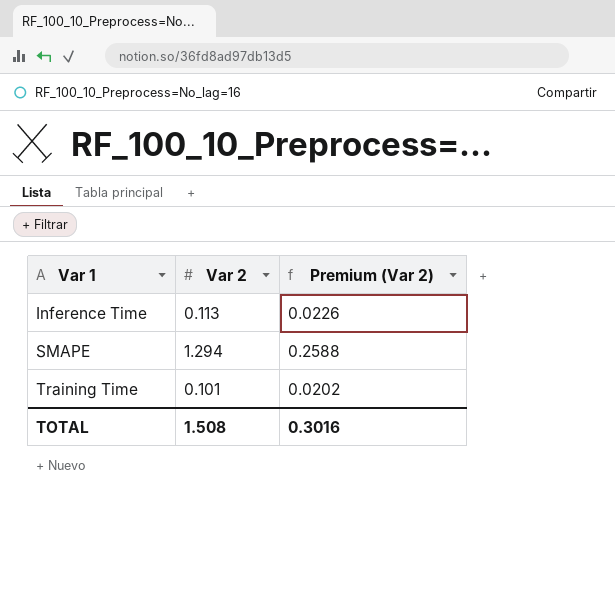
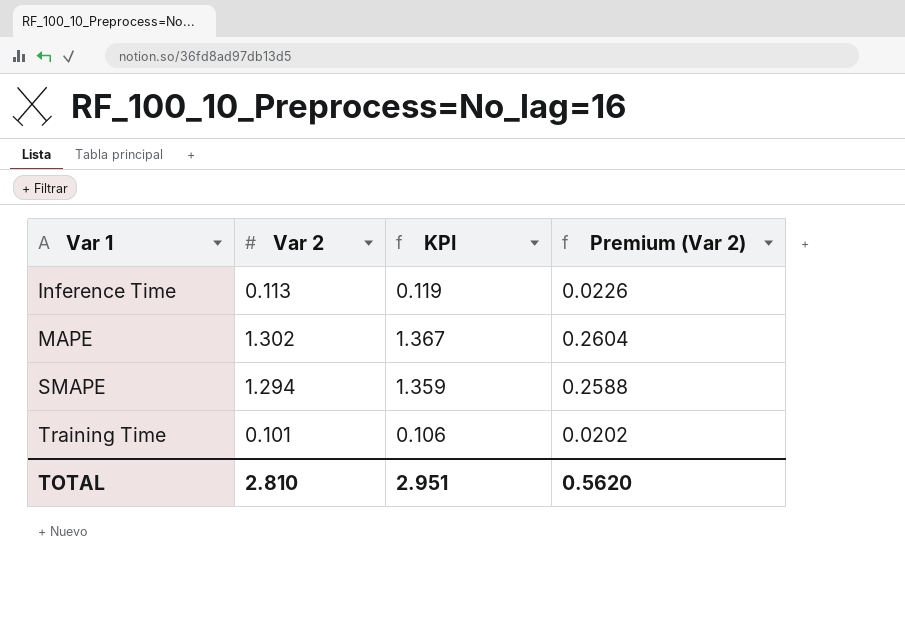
column KPI | formula: none -> [Var 2] * 1.05
row MAPE: none -> 1.302 | 1.367 | 0.2604
TOTAL | Var 2: 1.508 -> 2.810
TOTAL | Premium (Var 2): 0.3016 -> 0.5620

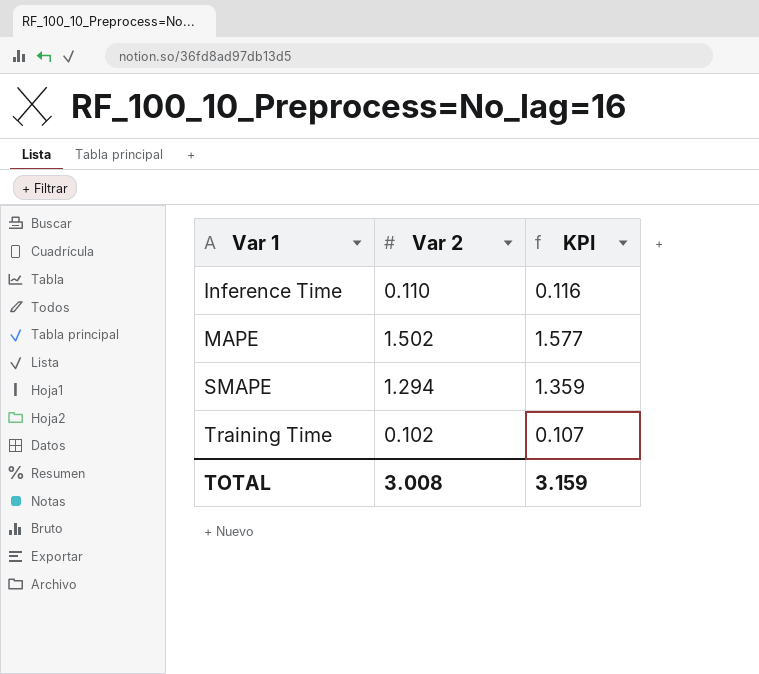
column Premium (Var 2) | formula: [Var 2] * 0.2 -> none
Inference Time | Var 2: 0.113 -> 0.110
Inference Time | KPI: 0.119 -> 0.116
MAPE | Var 2: 1.302 -> 1.502
MAPE | KPI: 1.367 -> 1.577
Training Time | Var 2: 0.101 -> 0.102
Training Time | KPI: 0.106 -> 0.107
TOTAL | Var 2: 2.810 -> 3.008
TOTAL | KPI: 2.951 -> 3.159

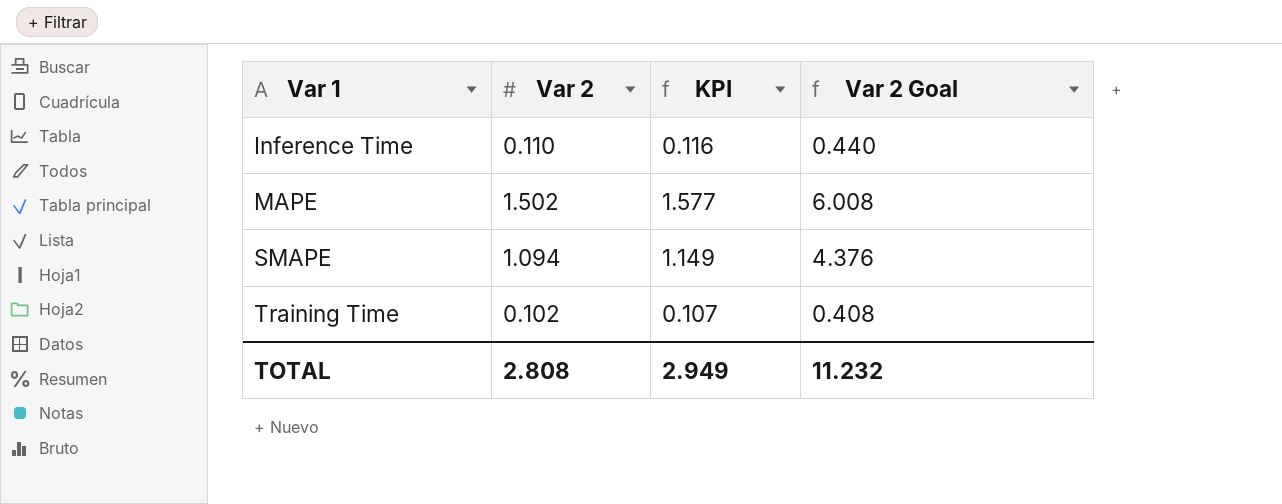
column Var 2 Goal | formula: none -> [Var 2] * 4
SMAPE | Var 2: 1.294 -> 1.094
SMAPE | KPI: 1.359 -> 1.149
TOTAL | Var 2: 3.008 -> 2.808
TOTAL | KPI: 3.159 -> 2.949

